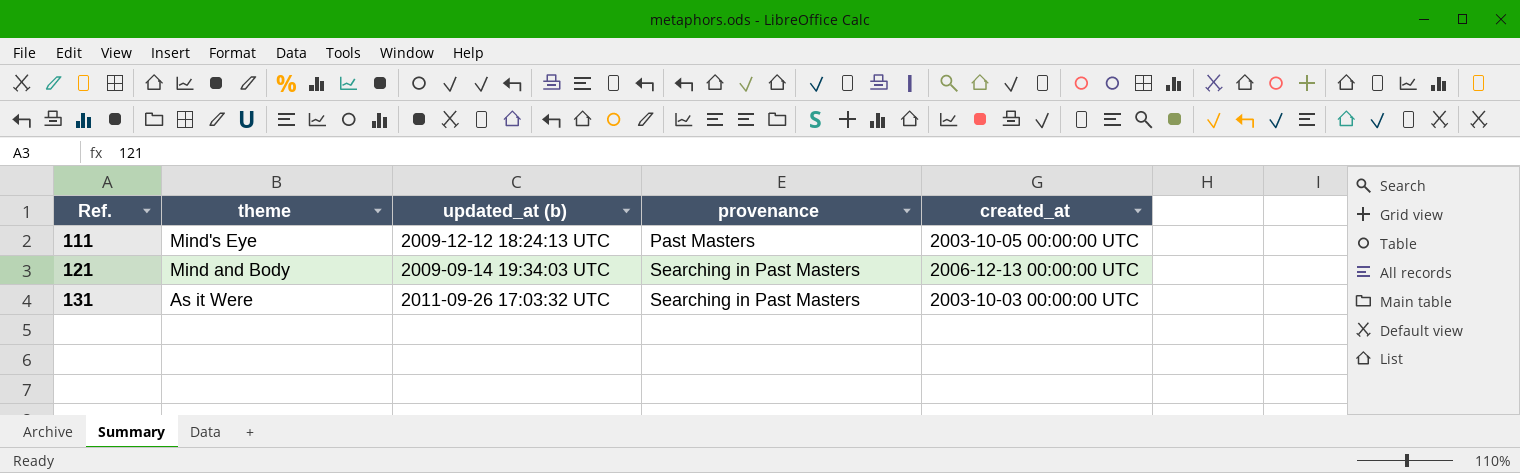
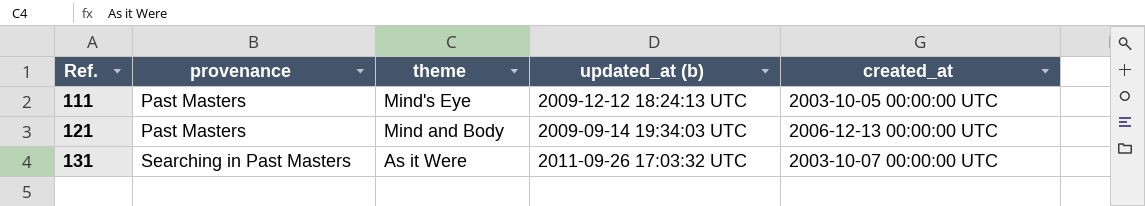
column provenance | position: 4 -> 2
121 | provenance: Searching in Past Masters -> Past Masters
131 | created_at: 2003-10-03 00:00:00 UTC -> 2003-10-07 00:00:00 UTC

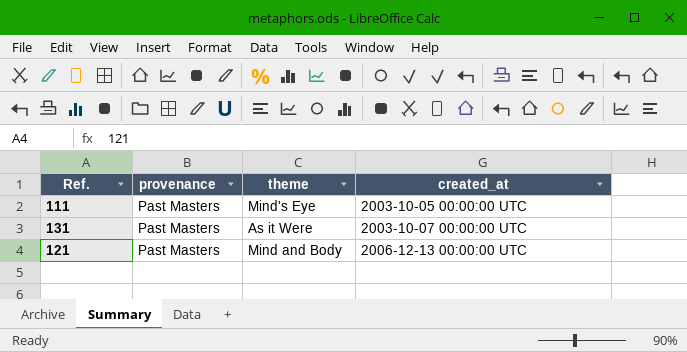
row order: Ref. ascending -> created_at ascending
column updated_at (b) | position: 4 -> none
131 | provenance: Searching in Past Masters -> Past Masters

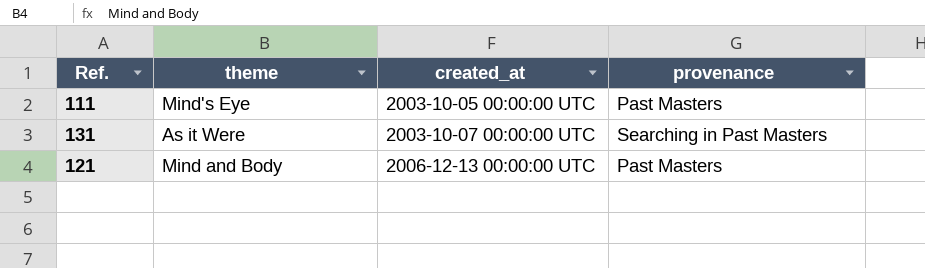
column provenance | position: 2 -> 4
131 | provenance: Past Masters -> Searching in Past Masters

